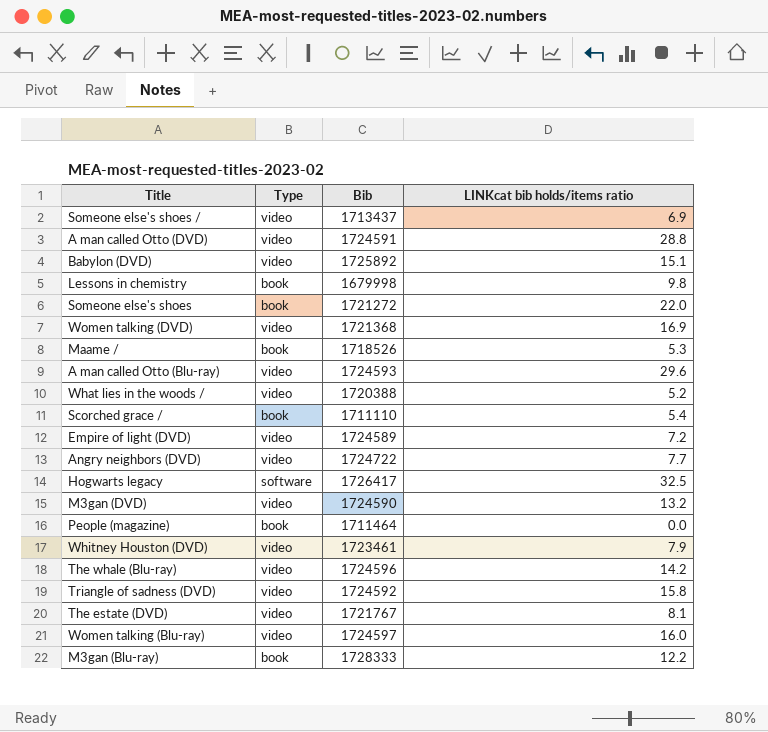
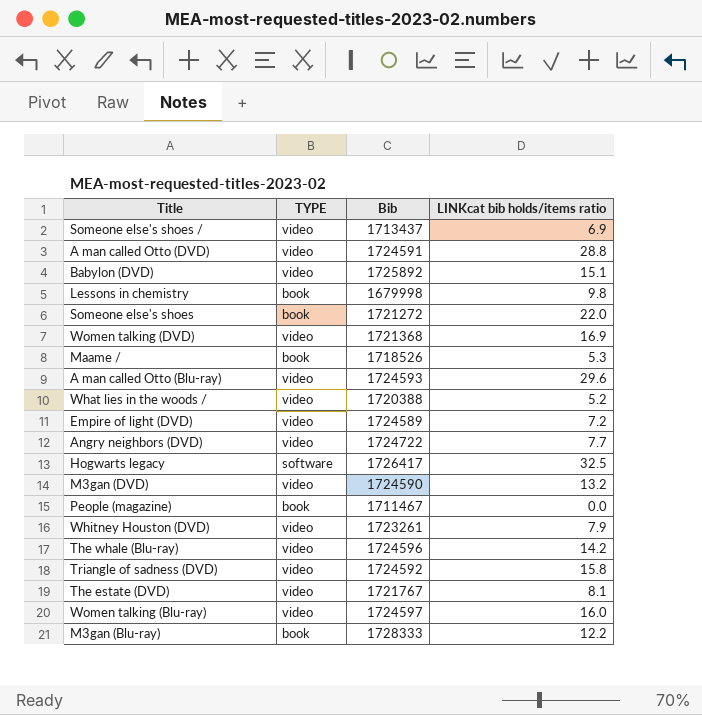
column name: Type -> TYPE
row Scorched grace /: book | 1711110 | 5.4 -> none
People (magazine) | Bib: 1711464 -> 1711467
Whitney Houston (DVD) | Bib: 1723461 -> 1723261

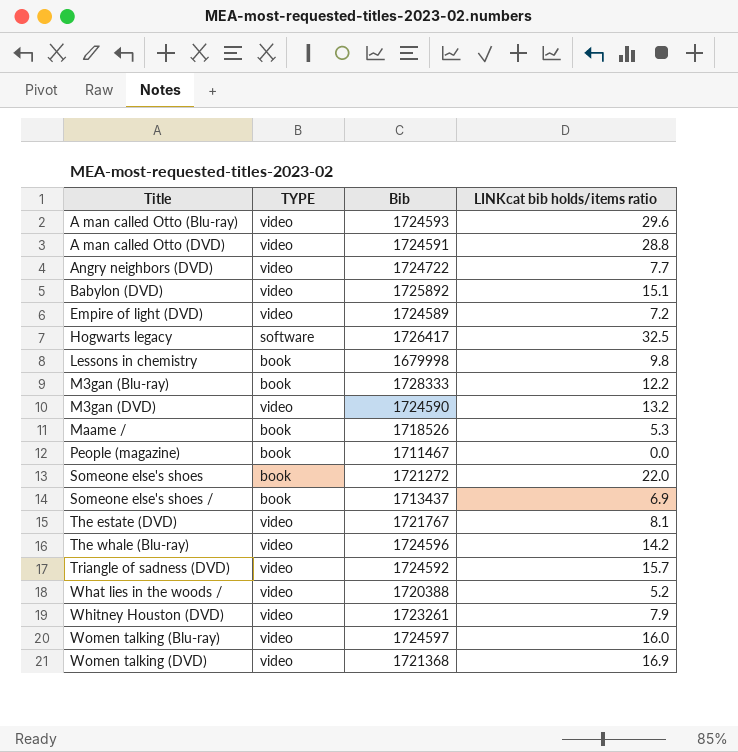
row order: none -> Title ascending
Someone else's shoes / | TYPE: video -> book
Triangle of sadness (DVD) | LINKcat bib holds/items ratio: 15.8 -> 15.7

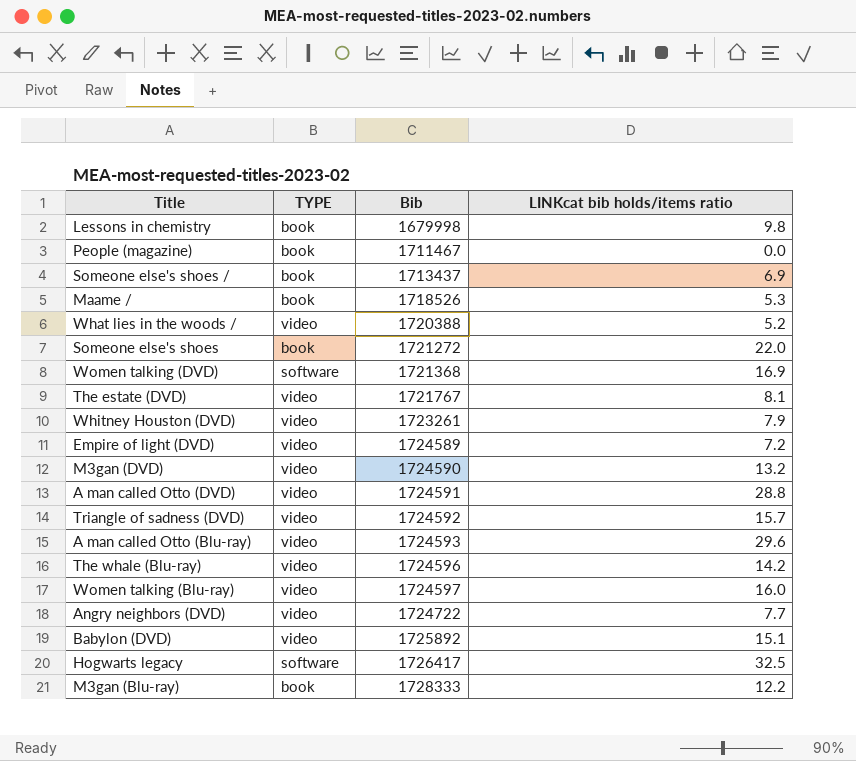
row order: Title ascending -> Bib ascending
Women talking (DVD) | TYPE: video -> software

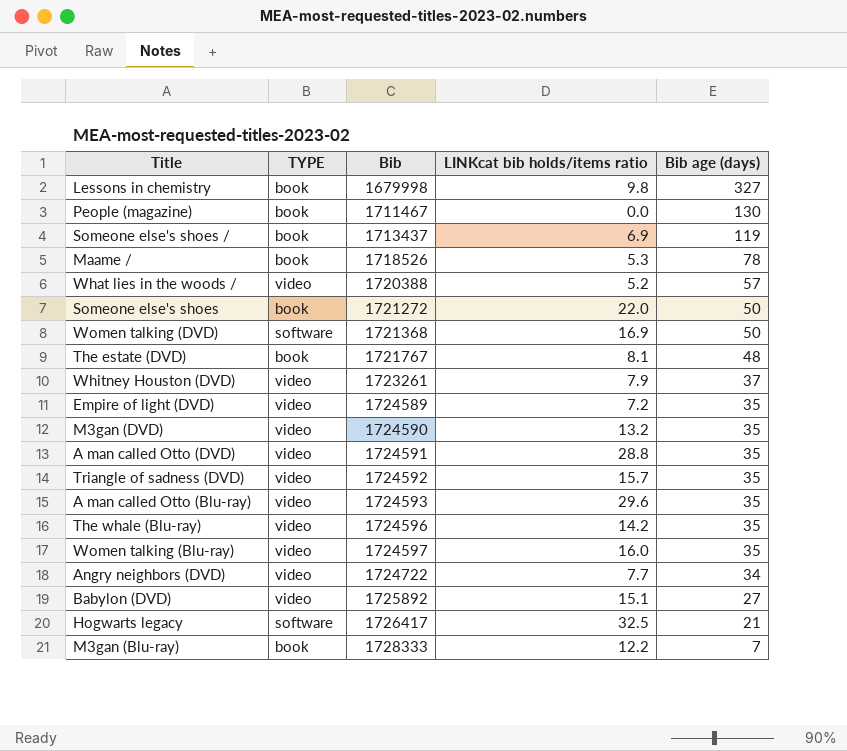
column Bib age (days) | position: none -> 5
The estate (DVD) | TYPE: video -> book

